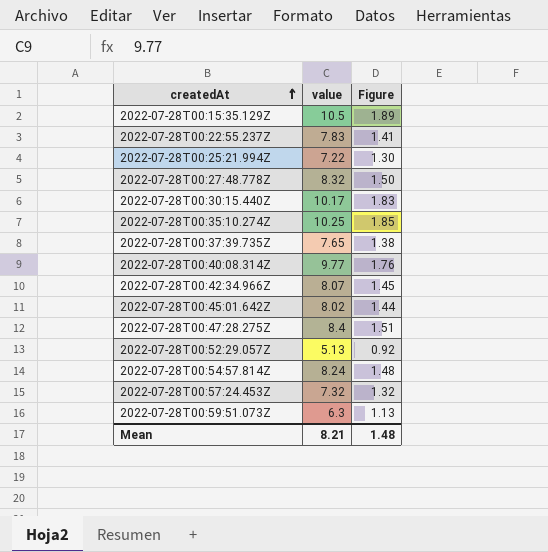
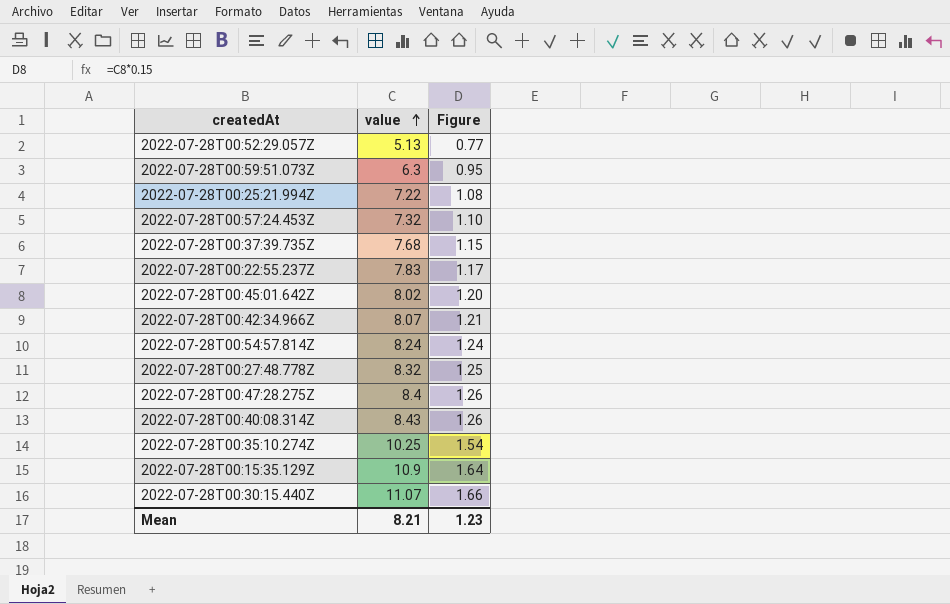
row order: createdAt ascending -> value ascending
column Figure | formula: [value] * 0.18 -> [value] * 0.15
2022-07-28T00:37:39.735Z | value: 7.65 -> 7.68
2022-07-28T00:40:08.314Z | value: 9.77 -> 8.43
2022-07-28T00:15:35.129Z | value: 10.5 -> 10.9
2022-07-28T00:30:15.440Z | value: 10.17 -> 11.07
Mean | Figure: 1.48 -> 1.23

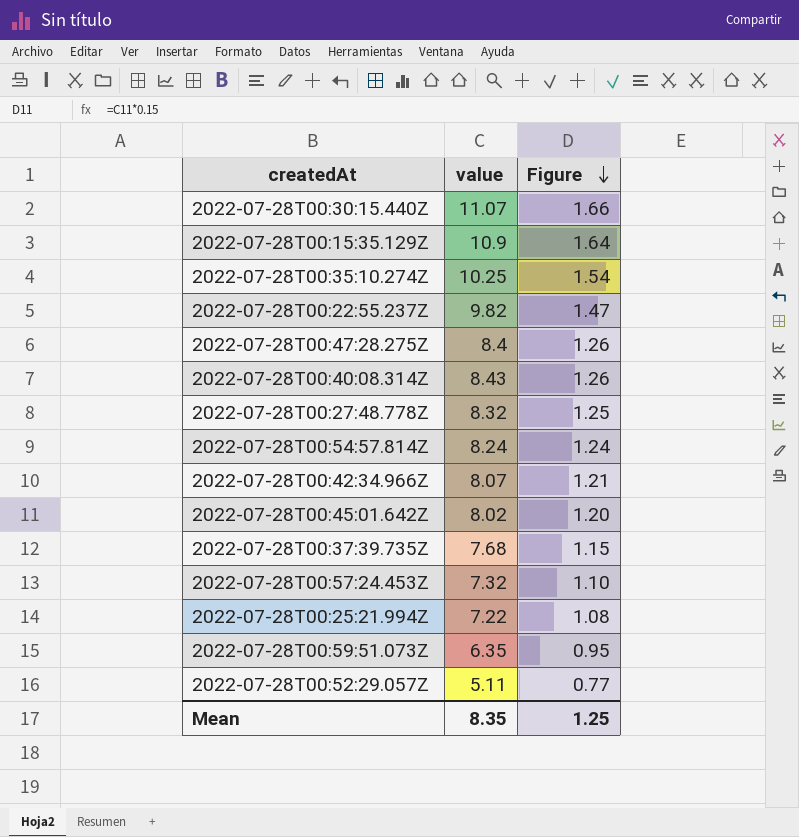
row order: value ascending -> Figure descending
2022-07-28T00:22:55.237Z | value: 7.83 -> 9.82
2022-07-28T00:22:55.237Z | Figure: 1.17 -> 1.47
2022-07-28T00:59:51.073Z | value: 6.3 -> 6.35
2022-07-28T00:52:29.057Z | value: 5.13 -> 5.11
Mean | value: 8.21 -> 8.35
Mean | Figure: 1.23 -> 1.25

